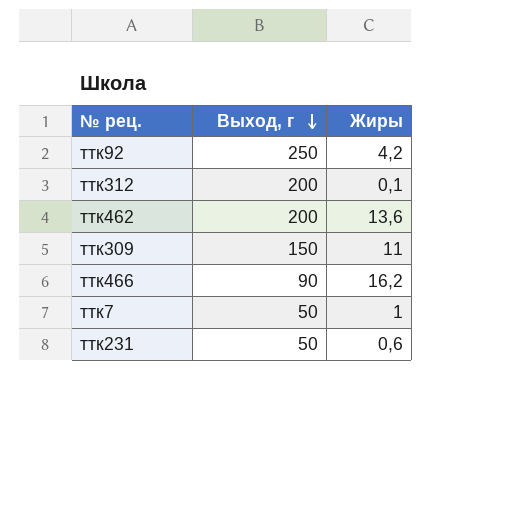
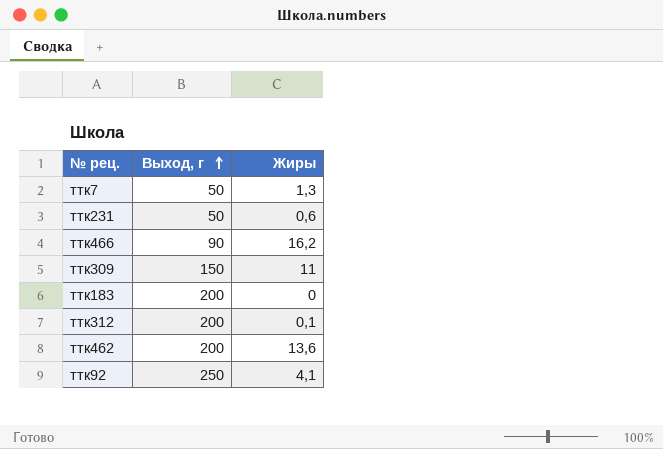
row order: Выход, г descending -> Выход, г ascending
ттк7 | Жиры: 1 -> 1,3
row ттк183: none -> 200 | 0
ттк92 | Жиры: 4,2 -> 4,1

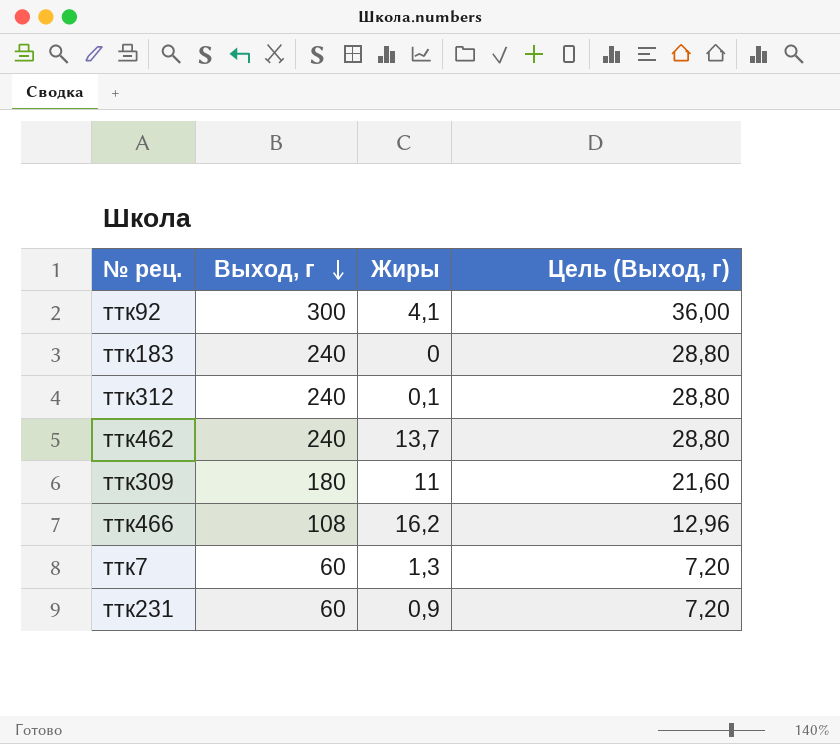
row order: Выход, г ascending -> Выход, г descending
column Цель (Выход, г) | formula: none -> [Выход, г] * 0,12
ттк92 | Выход, г: 250 -> 300
ттк183 | Выход, г: 200 -> 240
ттк312 | Выход, г: 200 -> 240
ттк462 | Выход, г: 200 -> 240
ттк462 | Жиры: 13,6 -> 13,7
ттк309 | Выход, г: 150 -> 180
ттк466 | Выход, г: 90 -> 108
ттк7 | Выход, г: 50 -> 60
ттк231 | Выход, г: 50 -> 60
ттк231 | Жиры: 0,6 -> 0,9

